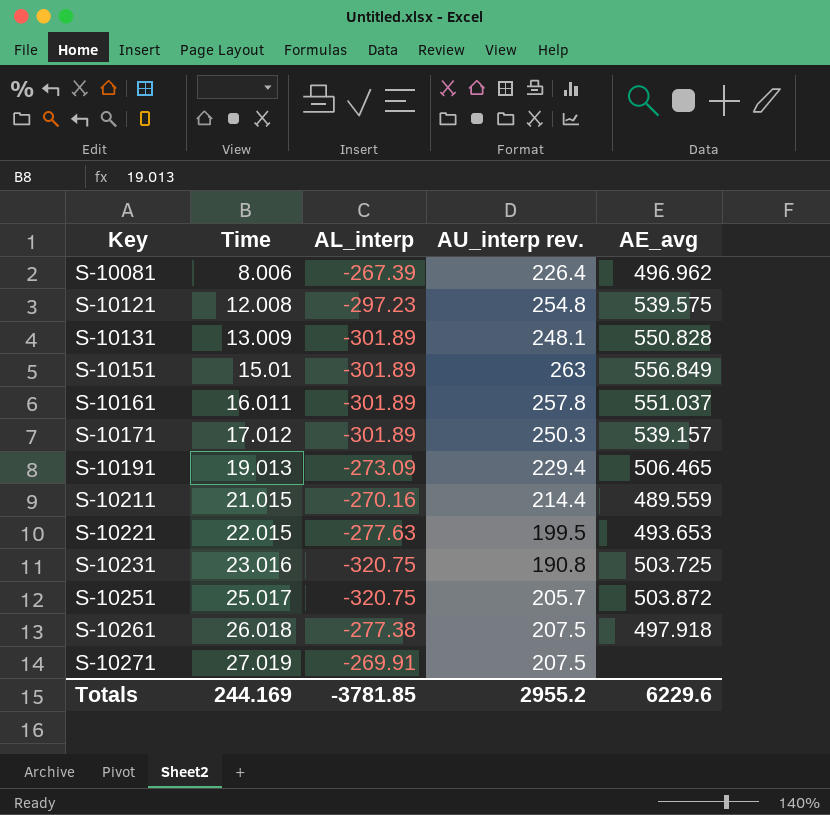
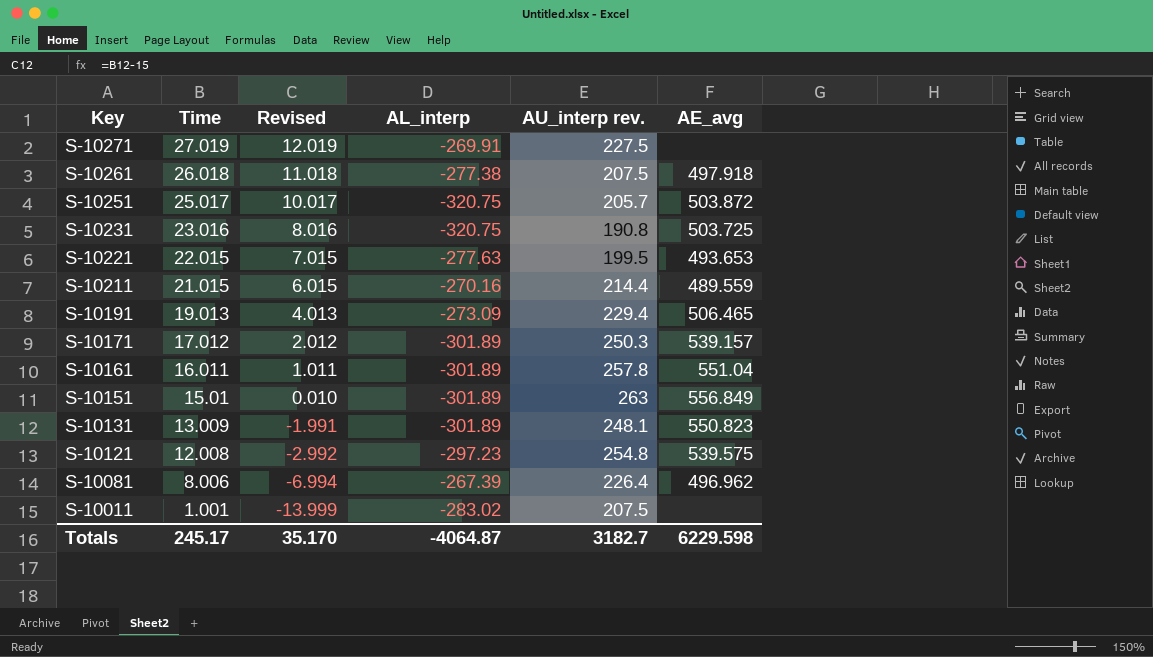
row order: Key ascending -> Key descending
column Revised | formula: none -> [Time] - 15
S-10271 | AU_interp rev.: 207.5 -> 227.5
S-10161 | AE_avg: 551.037 -> 551.04
S-10131 | AE_avg: 550.828 -> 550.823
row S-10011: none -> 1.001 | -13.999 | -283.02 | 207.5 | none
Totals | Time: 244.169 -> 245.17
Totals | AL_interp: -3781.85 -> -4064.87
Totals | AU_interp rev.: 2955.2 -> 3182.7
Totals | AE_avg: 6229.6 -> 6229.598

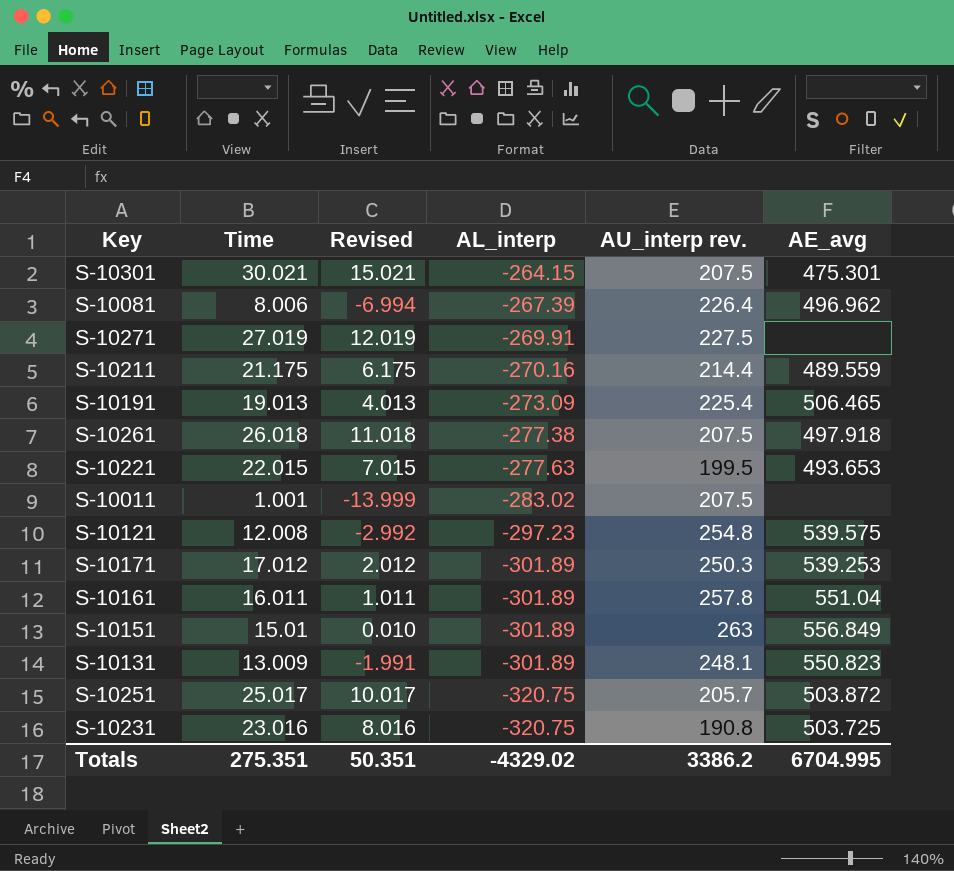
row order: Key descending -> AL_interp descending
row S-10301: none -> 30.021 | 15.021 | -264.15 | 207.5 | 475.301
S-10211 | Time: 21.015 -> 21.175
S-10211 | Revised: 6.015 -> 6.175
S-10191 | AU_interp rev.: 229.4 -> 225.4
S-10171 | AE_avg: 539.157 -> 539.253
Totals | Time: 245.17 -> 275.351
Totals | Revised: 35.170 -> 50.351
Totals | AL_interp: -4064.87 -> -4329.02
Totals | AU_interp rev.: 3182.7 -> 3386.2
Totals | AE_avg: 6229.598 -> 6704.995

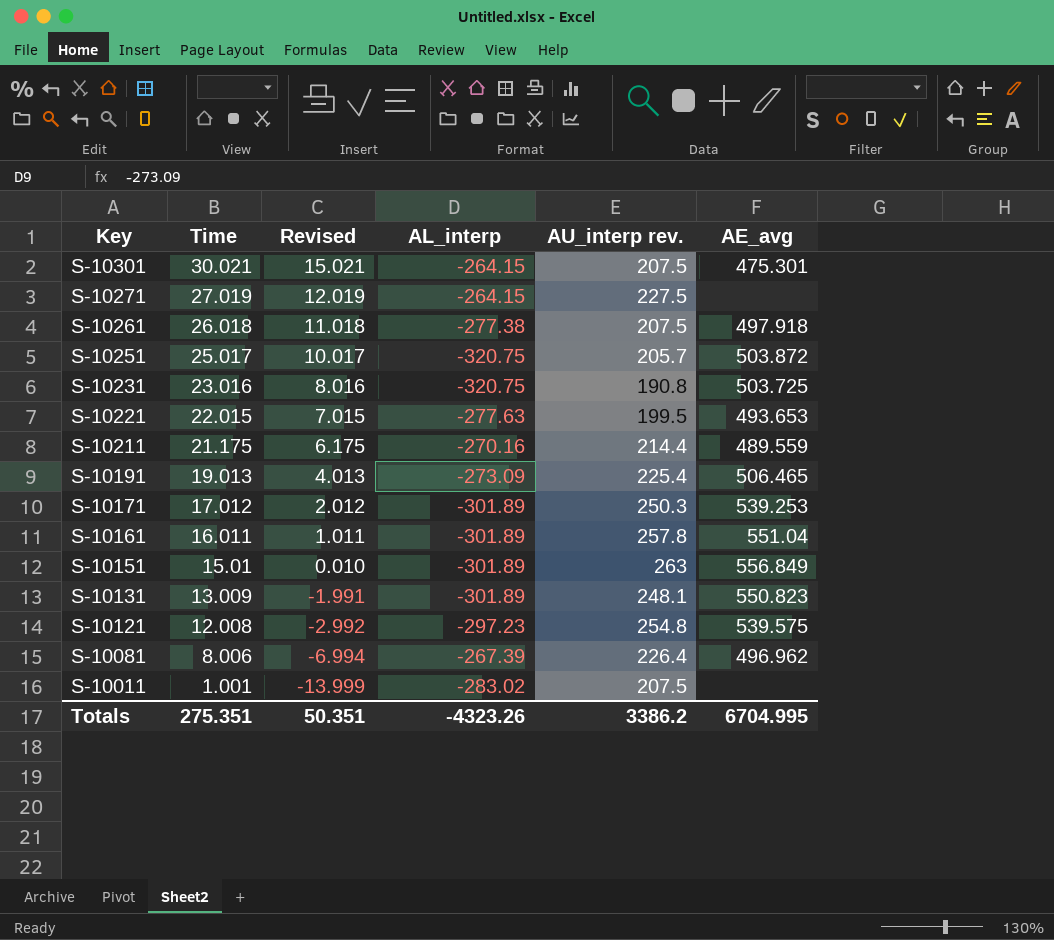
row order: AL_interp descending -> Key descending
S-10271 | AL_interp: -269.91 -> -264.15
Totals | AL_interp: -4329.02 -> -4323.26

